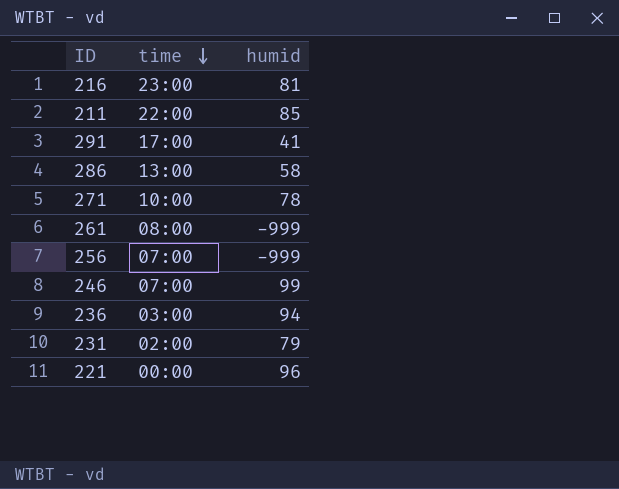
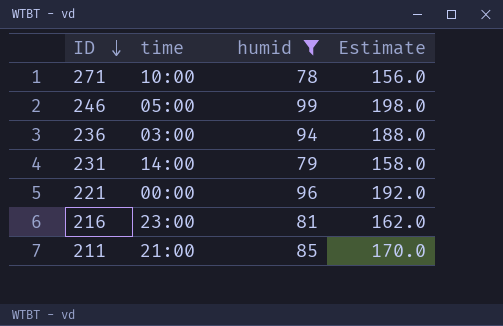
filter: none -> humid >= 78
row order: time descending -> ID descending
column Estimate | formula: none -> [humid] * 2
246 | time: 07:00 -> 05:00
231 | time: 02:00 -> 14:00
211 | time: 22:00 -> 21:00

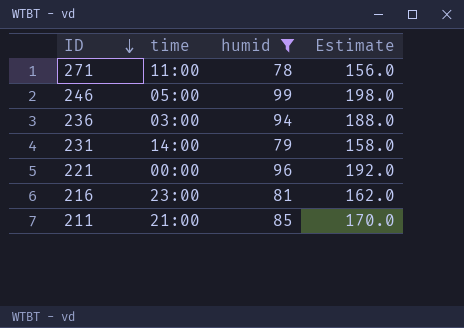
271 | time: 10:00 -> 11:00

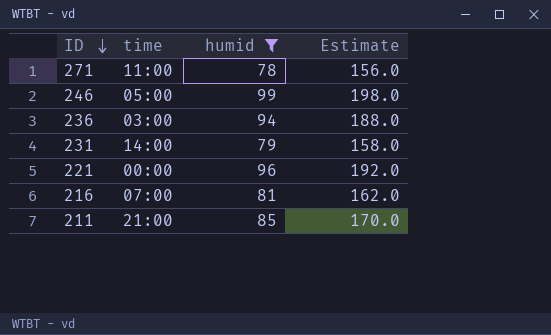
216 | time: 23:00 -> 07:00

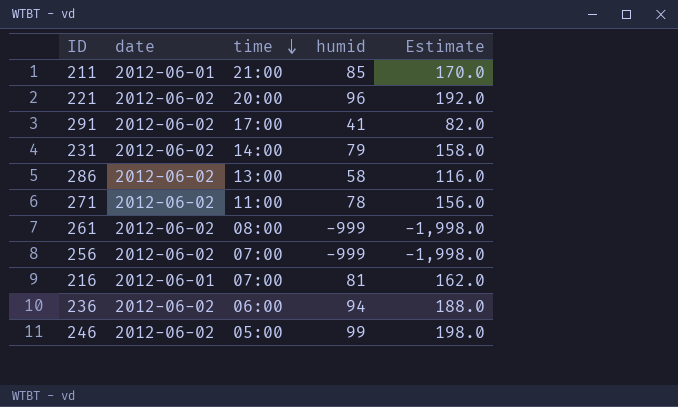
filter: humid >= 78 -> none
row order: ID descending -> time descending
column date | position: none -> 2
221 | time: 00:00 -> 20:00
236 | time: 03:00 -> 06:00

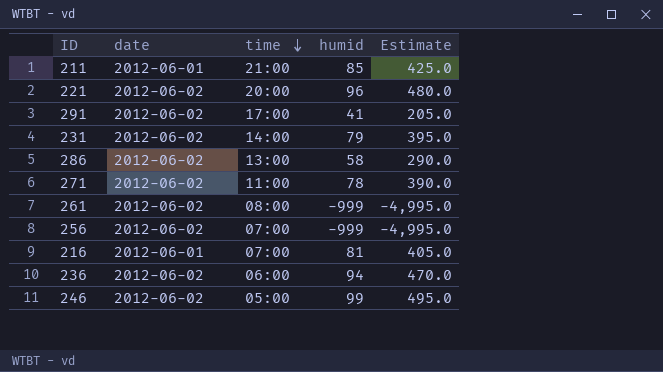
column Estimate | formula: [humid] * 2 -> [humid] * 5

